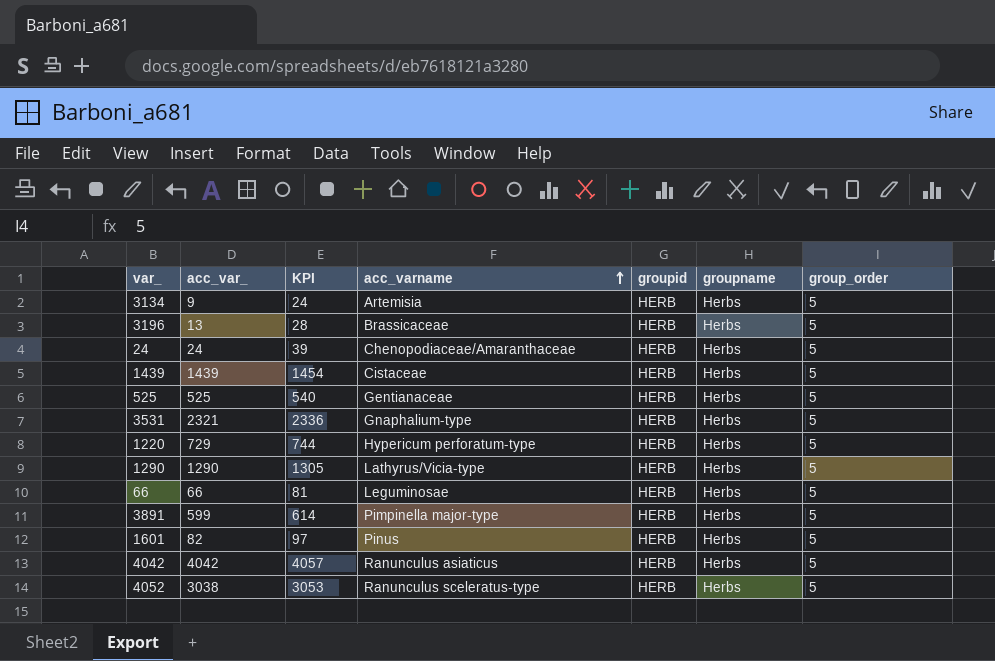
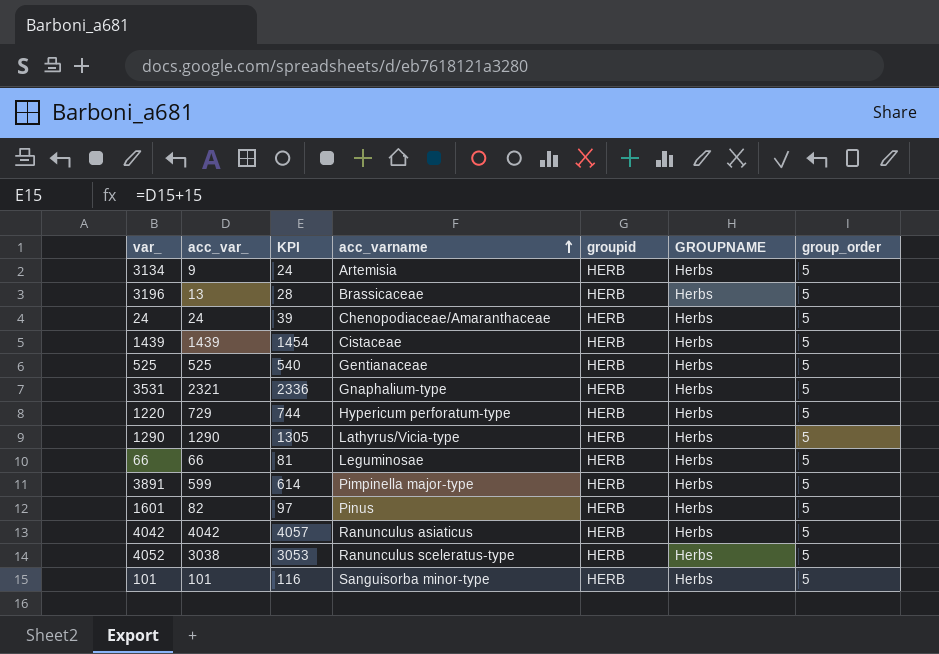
column name: groupname -> GROUPNAME
row 101: none -> 101 | 116 | Sanguisorba minor-type | HERB | Herbs | 5

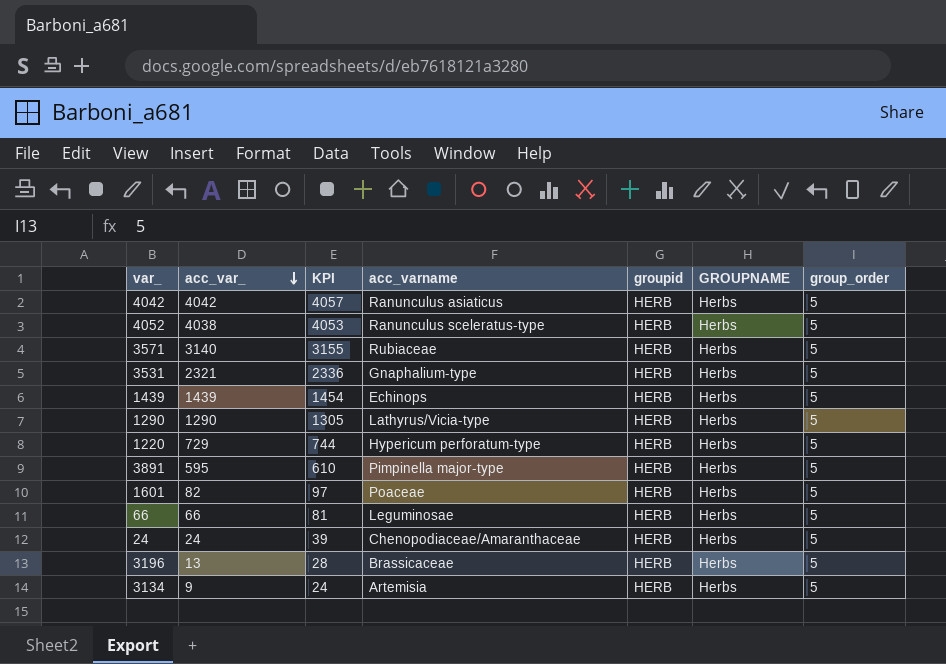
row order: acc_varname ascending -> acc_var_ descending
row 525: 525 | 540 | Gentianaceae | HERB | Herbs | 5 -> none
row 101: 101 | 116 | Sanguisorba minor-type | HERB | Herbs | 5 -> none
4052 | acc_var_: 3038 -> 4038
4052 | KPI: 3053 -> 4053
row 3571: none -> 3140 | 3155 | Rubiaceae | HERB | Herbs | 5
1439 | acc_varname: Cistaceae -> Echinops
3891 | acc_var_: 599 -> 595
3891 | KPI: 614 -> 610
1601 | acc_varname: Pinus -> Poaceae

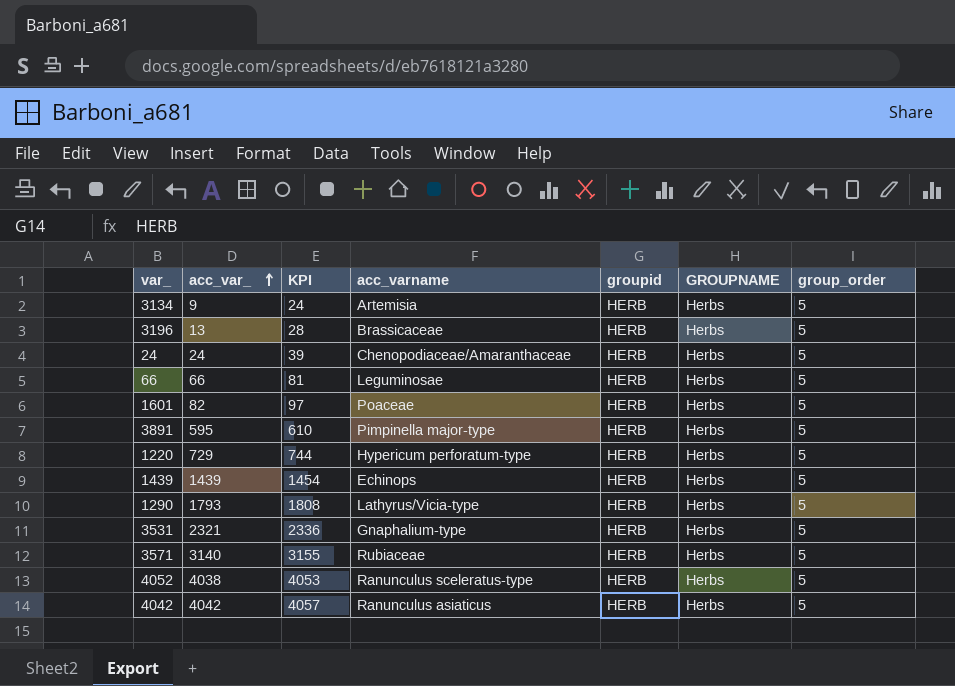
row order: acc_var_ descending -> acc_var_ ascending
1290 | acc_var_: 1290 -> 1793
1290 | KPI: 1305 -> 1808

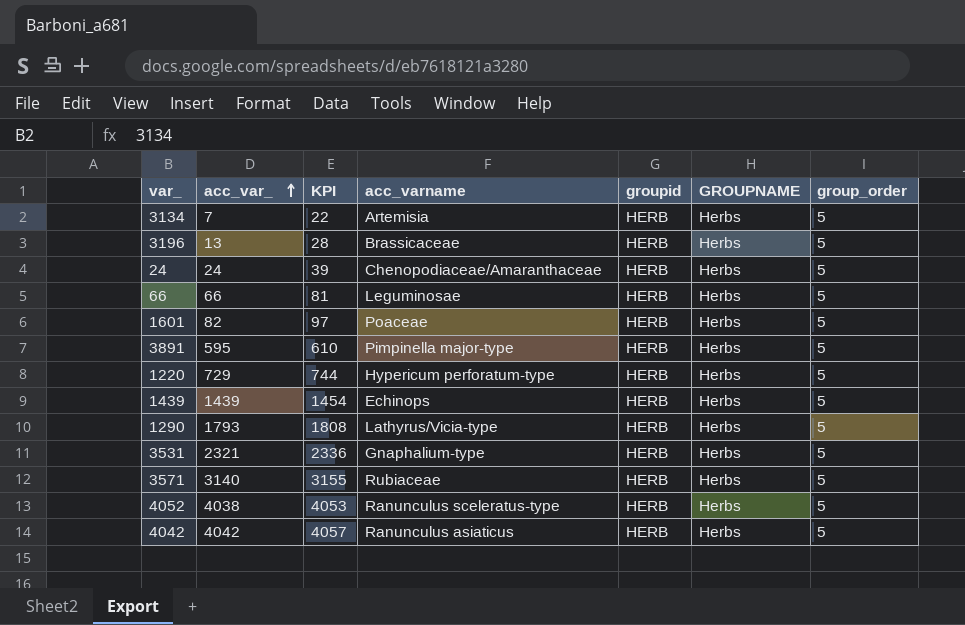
3134 | acc_var_: 9 -> 7
3134 | KPI: 24 -> 22

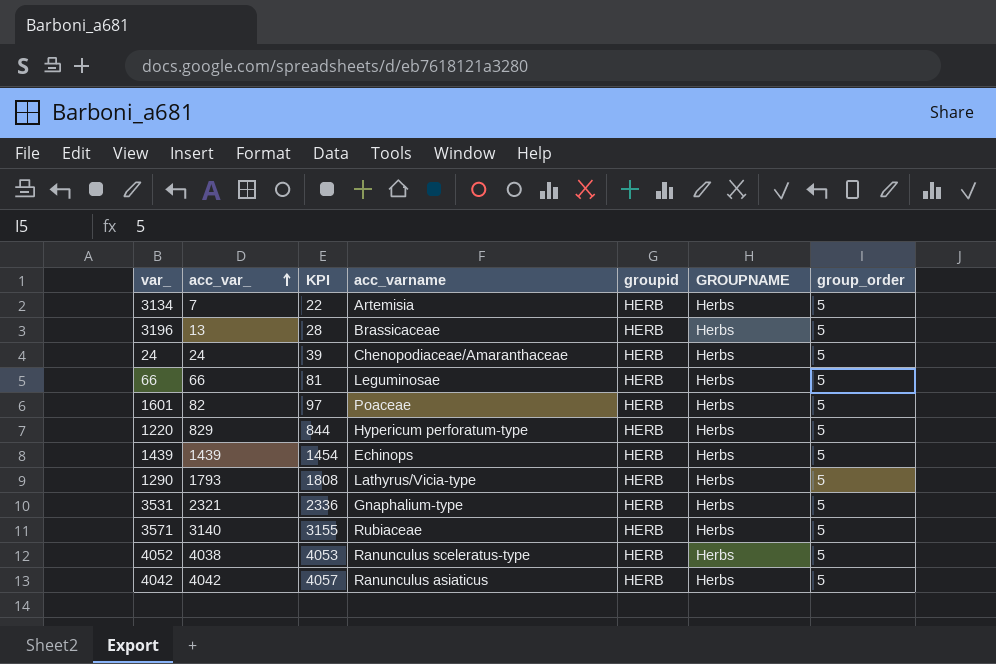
row 3891: 595 | 610 | Pimpinella major-type | HERB | Herbs | 5 -> none
1220 | acc_var_: 729 -> 829
1220 | KPI: 744 -> 844

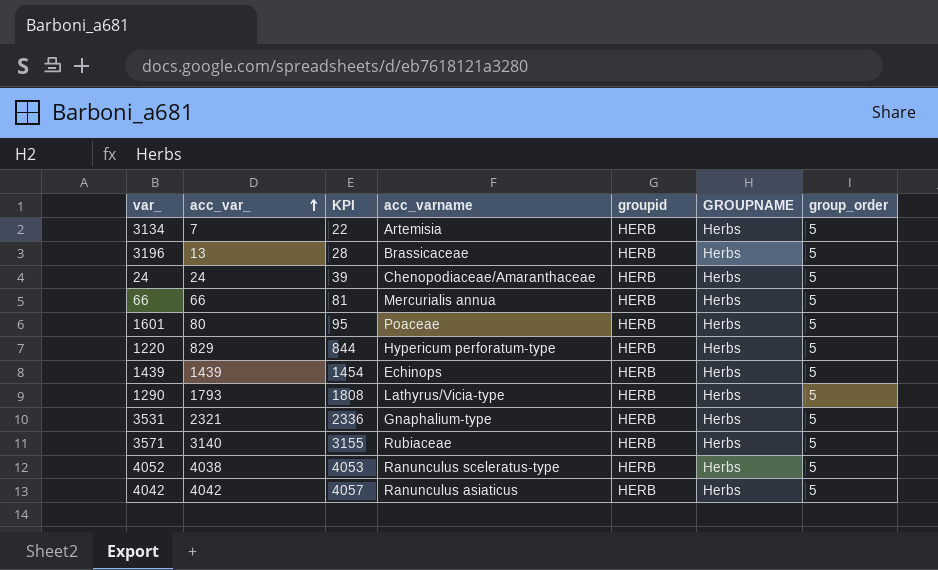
66 | acc_varname: Leguminosae -> Mercurialis annua
1601 | acc_var_: 82 -> 80
1601 | KPI: 97 -> 95

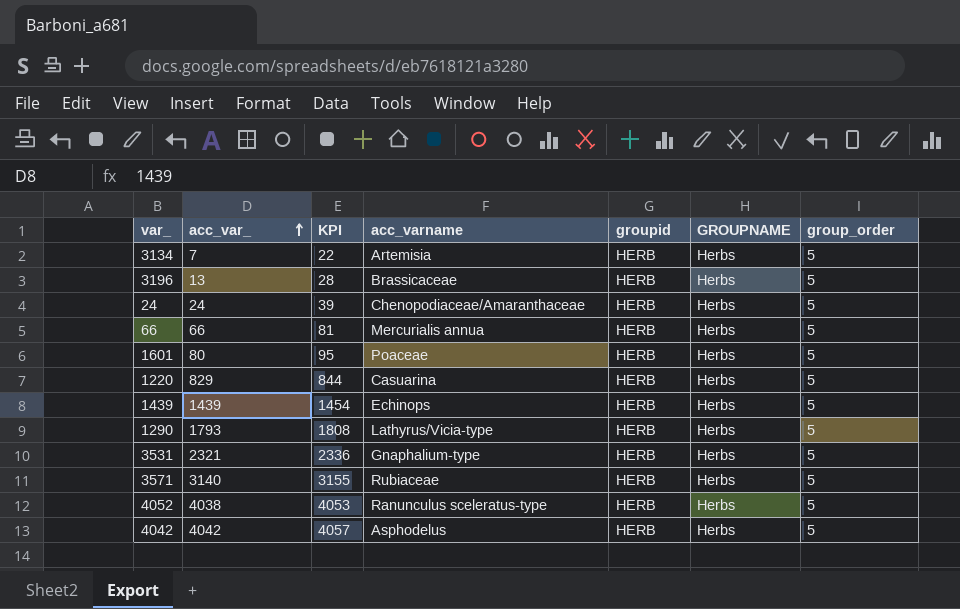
1220 | acc_varname: Hypericum perforatum-type -> Casuarina
4042 | acc_varname: Ranunculus asiaticus -> Asphodelus

